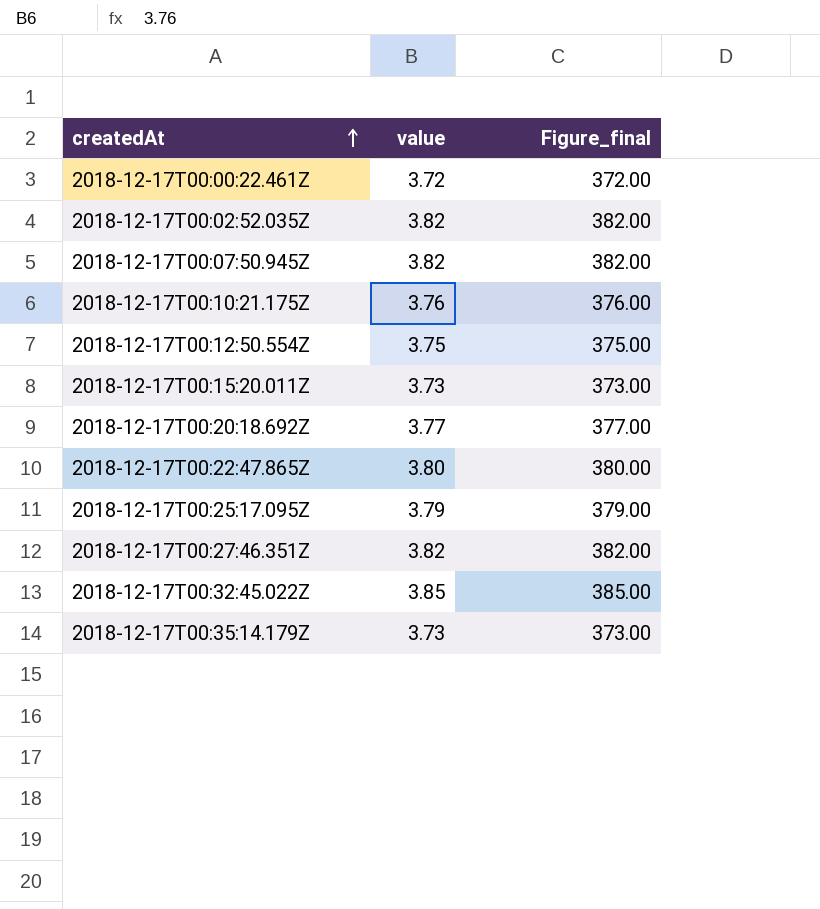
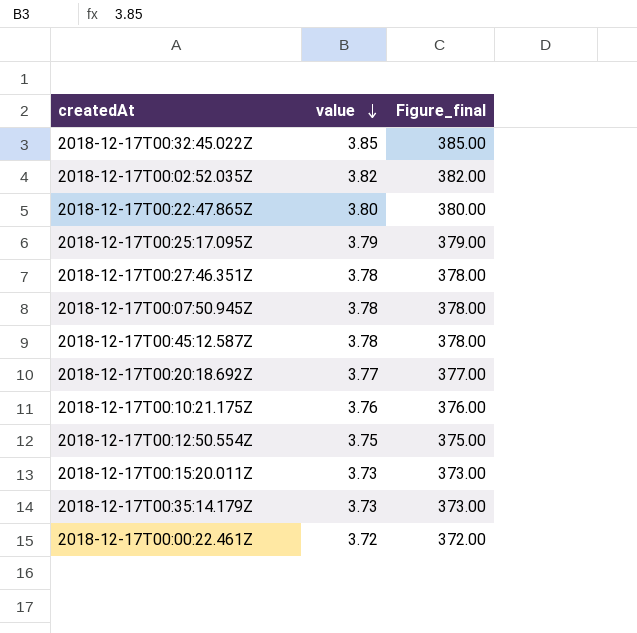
row order: createdAt ascending -> value descending
2018-12-17T00:27:46.351Z | value: 3.82 -> 3.78
2018-12-17T00:27:46.351Z | Figure_final: 382.00 -> 378.00
2018-12-17T00:07:50.945Z | value: 3.82 -> 3.78
2018-12-17T00:07:50.945Z | Figure_final: 382.00 -> 378.00
row 2018-12-17T00:45:12.587Z: none -> 3.78 | 378.00

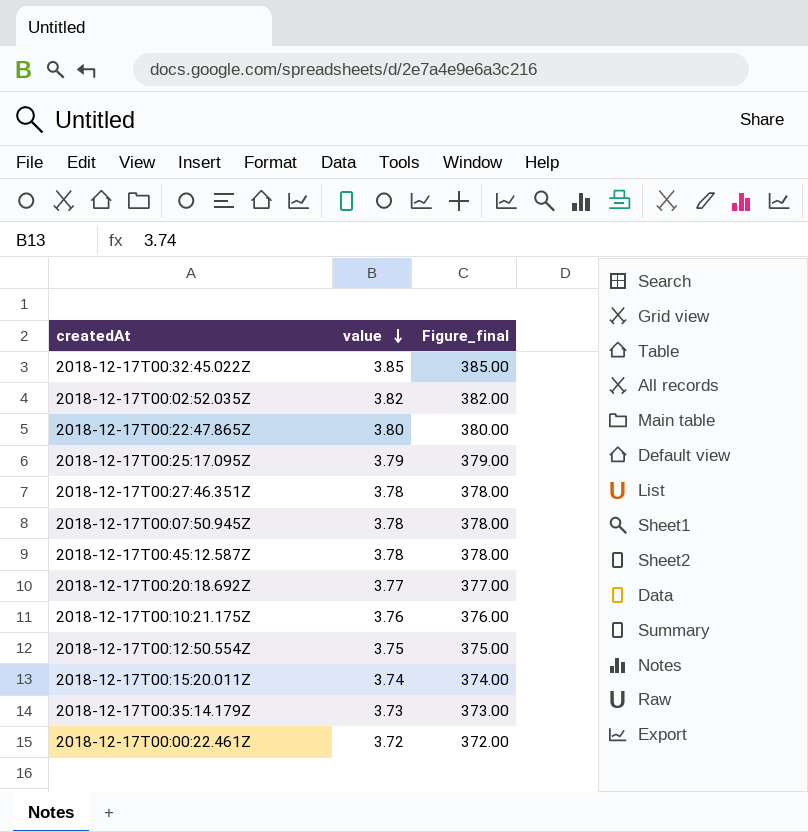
2018-12-17T00:15:20.011Z | value: 3.73 -> 3.74
2018-12-17T00:15:20.011Z | Figure_final: 373.00 -> 374.00

